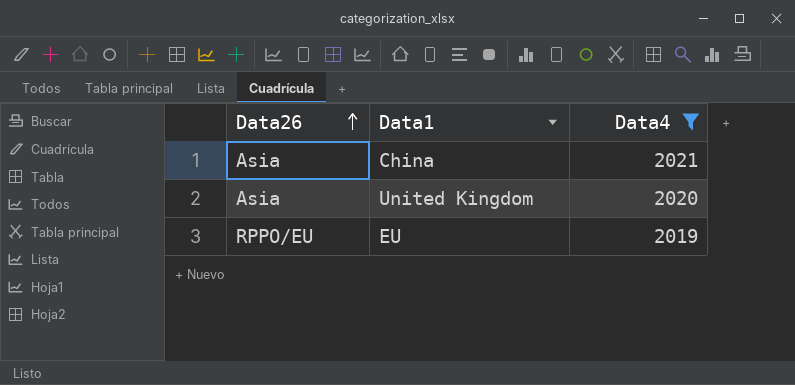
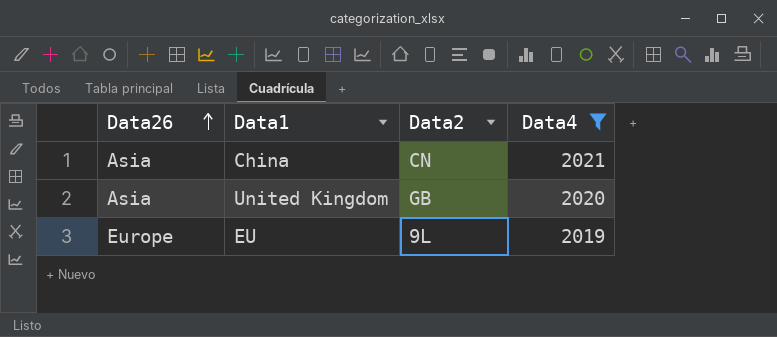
column Data2 | position: none -> 3
EU | Data26: RPPO/EU -> Europe

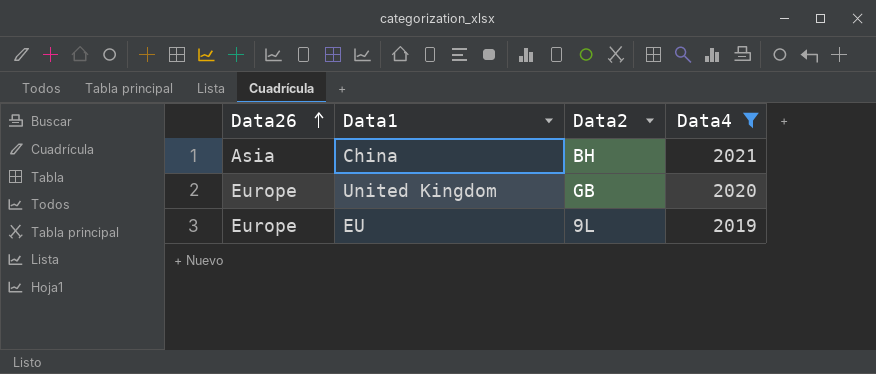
China | Data2: CN -> BH
United Kingdom | Data26: Asia -> Europe

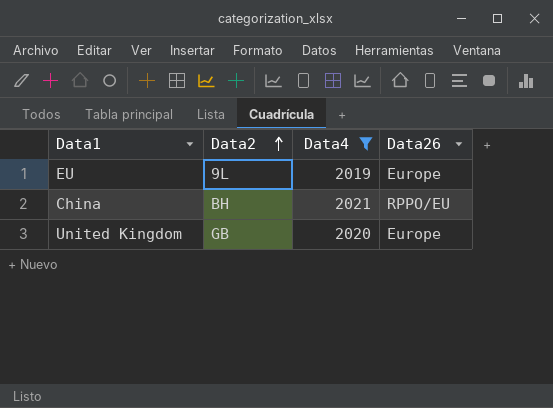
row order: Data26 ascending -> Data2 ascending
column Data26 | position: 1 -> 4
China | Data26: Asia -> RPPO/EU

